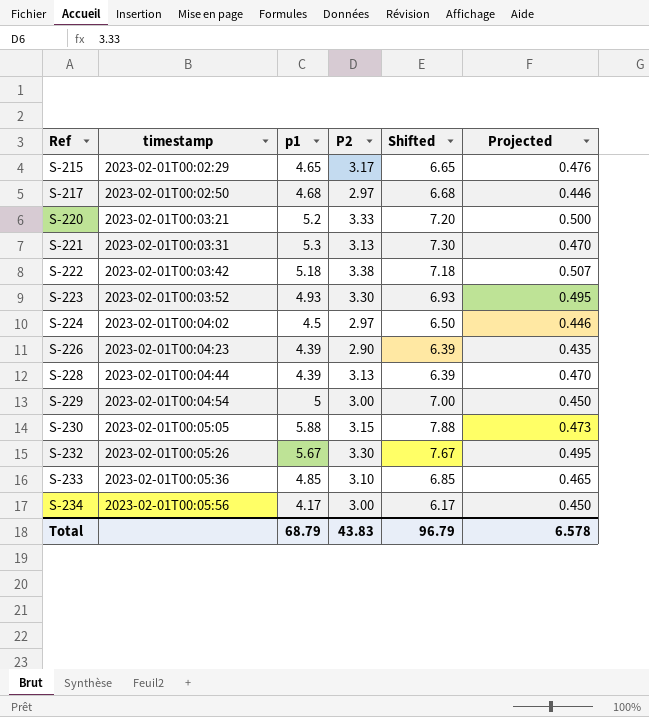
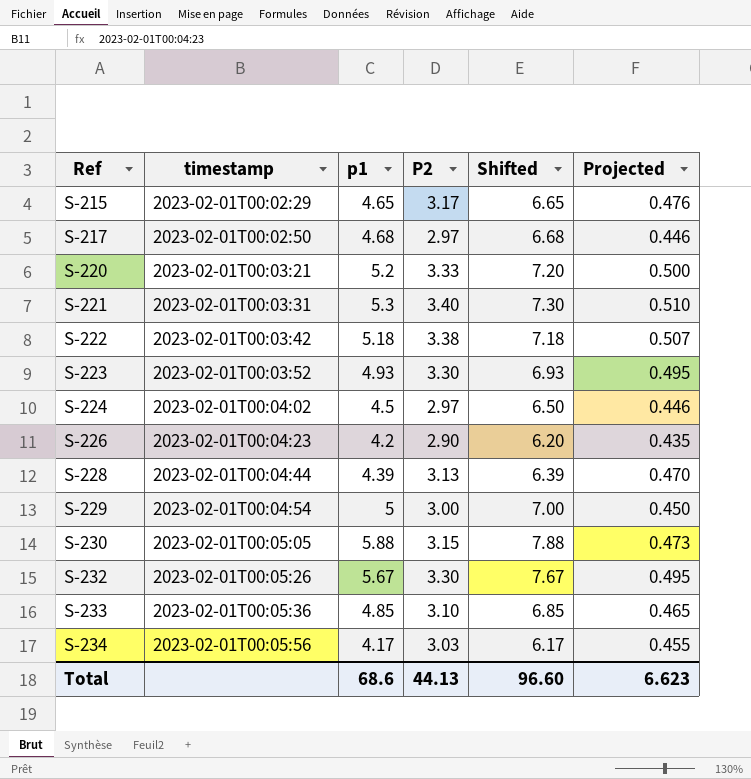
S-221 | P2: 3.13 -> 3.40
S-221 | Projected: 0.470 -> 0.510
S-226 | p1: 4.39 -> 4.2
S-226 | Shifted: 6.39 -> 6.20
S-234 | P2: 3.00 -> 3.03
S-234 | Projected: 0.450 -> 0.455
Total | p1: 68.79 -> 68.6
Total | P2: 43.83 -> 44.13
Total | Shifted: 96.79 -> 96.60
Total | Projected: 6.578 -> 6.623

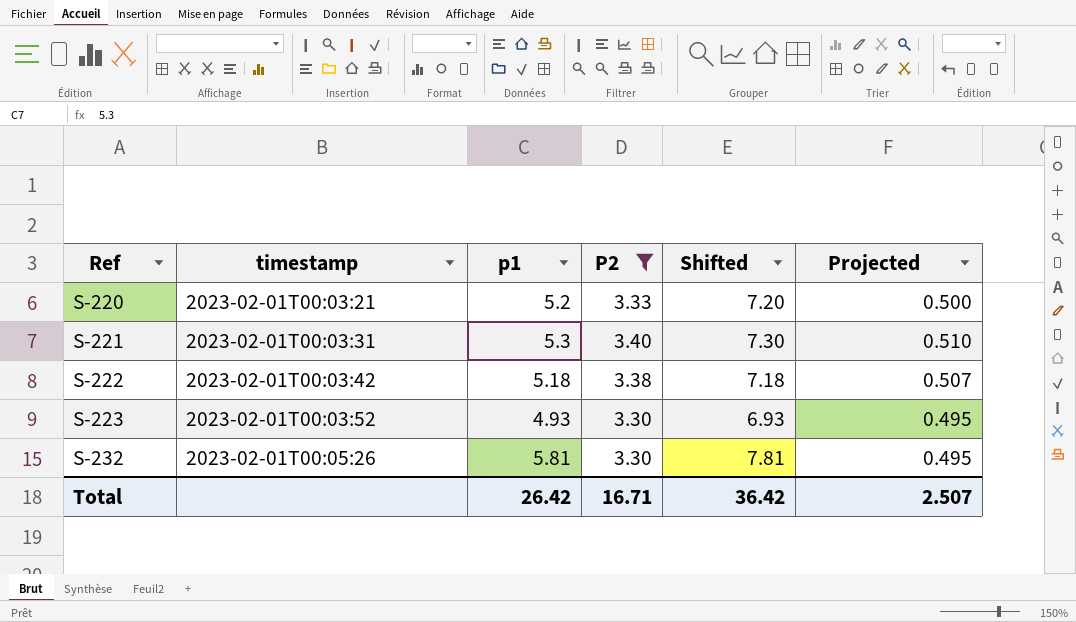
filter: none -> P2 >= 3.30
S-232 | p1: 5.67 -> 5.81
S-232 | Shifted: 7.67 -> 7.81
Total | p1: 68.6 -> 26.42
Total | P2: 44.13 -> 16.71
Total | Shifted: 96.60 -> 36.42
Total | Projected: 6.623 -> 2.507

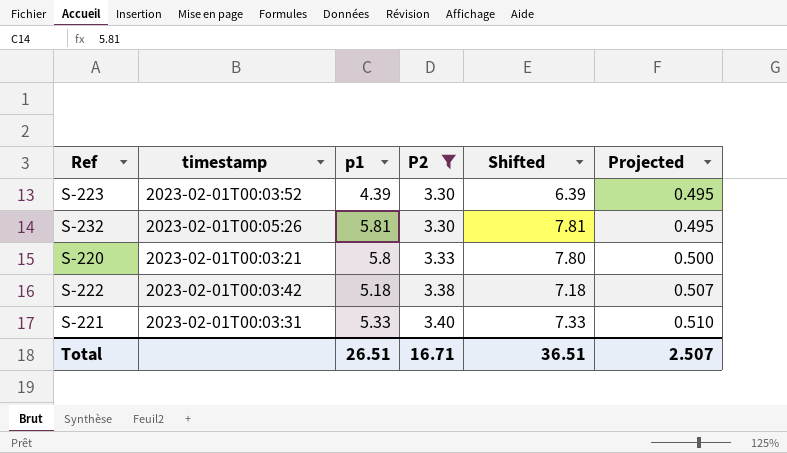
row order: Ref ascending -> P2 ascending
S-223 | p1: 4.93 -> 4.39
S-223 | Shifted: 6.93 -> 6.39
S-220 | p1: 5.2 -> 5.8
S-220 | Shifted: 7.20 -> 7.80
S-221 | p1: 5.3 -> 5.33
S-221 | Shifted: 7.30 -> 7.33
Total | p1: 26.42 -> 26.51
Total | Shifted: 36.42 -> 36.51

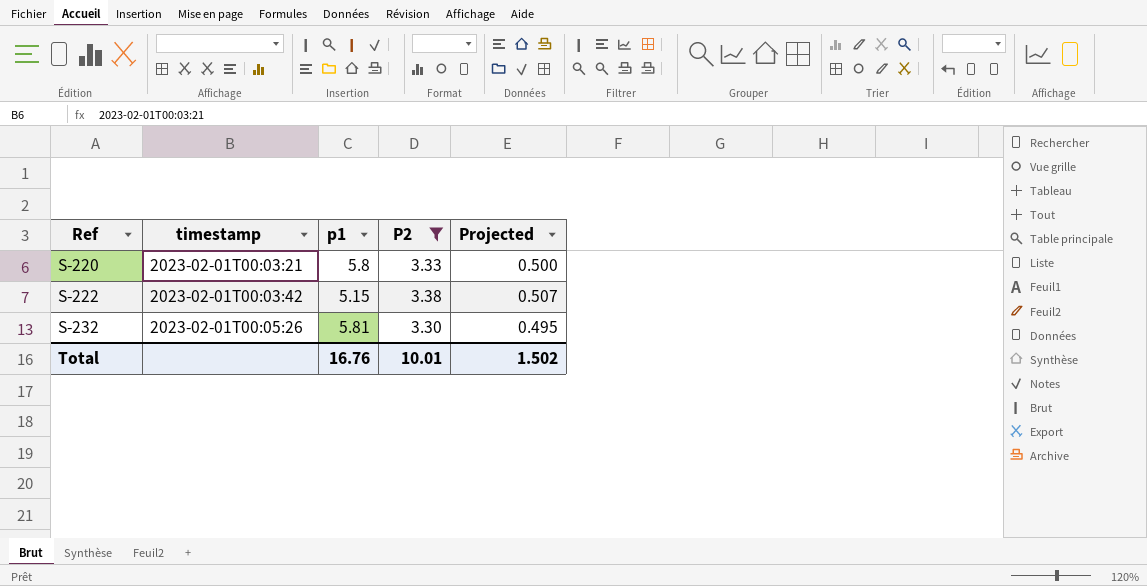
row order: P2 ascending -> Ref ascending
column Shifted | formula: [p1] + 2 -> none
row S-223: 2023-02-01T00:03:52 | 4.39 | 3.30 | 6.39 | 0.495 -> none
row S-221: 2023-02-01T00:03:31 | 5.33 | 3.40 | 7.33 | 0.510 -> none
S-222 | p1: 5.18 -> 5.15
Total | p1: 26.51 -> 16.76
Total | P2: 16.71 -> 10.01
Total | Projected: 2.507 -> 1.502

